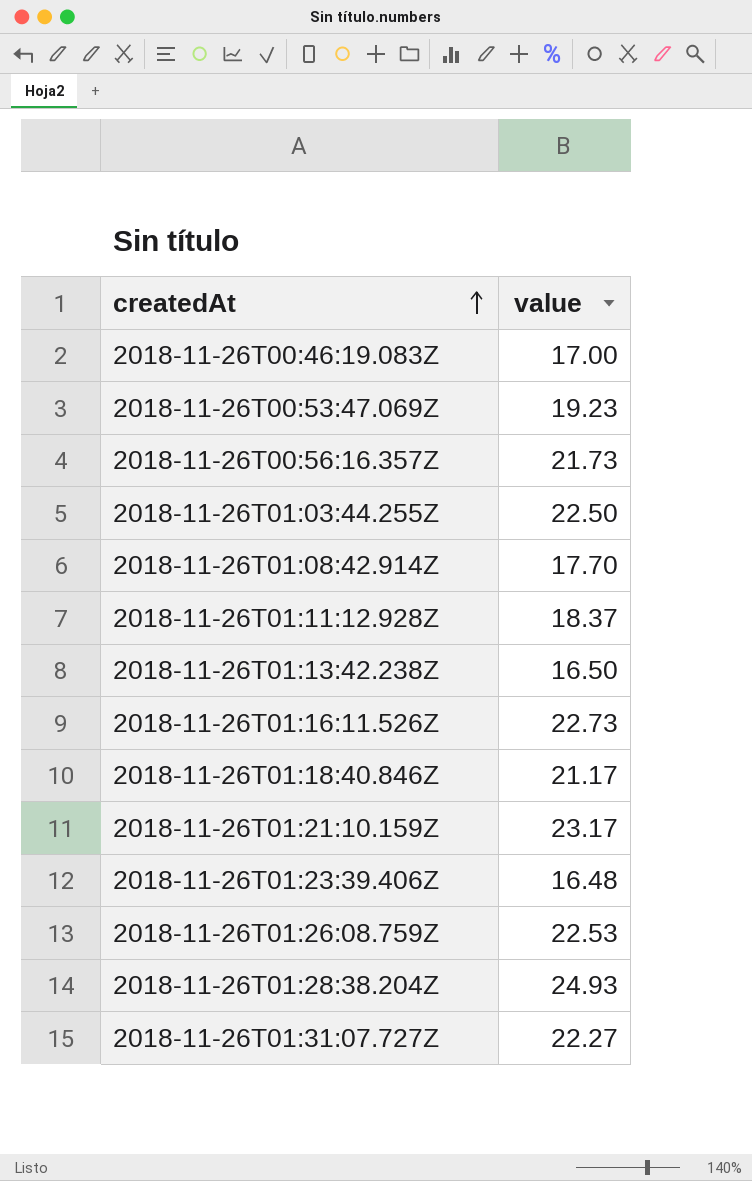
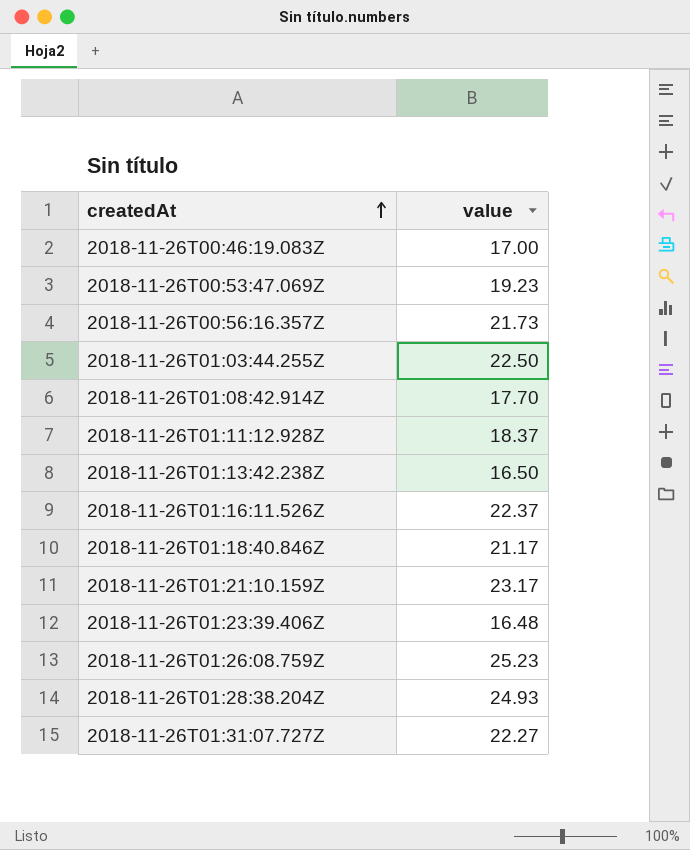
2018-11-26T01:16:11.526Z | value: 22.73 -> 22.37
2018-11-26T01:26:08.759Z | value: 22.53 -> 25.23

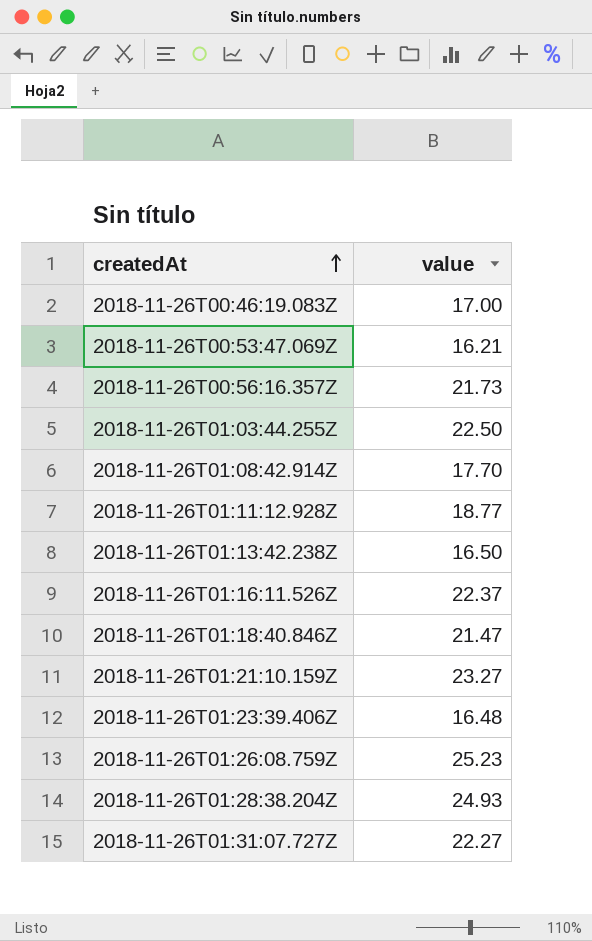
2018-11-26T00:53:47.069Z | value: 19.23 -> 16.21
2018-11-26T01:11:12.928Z | value: 18.37 -> 18.77
2018-11-26T01:18:40.846Z | value: 21.17 -> 21.47
2018-11-26T01:21:10.159Z | value: 23.17 -> 23.27

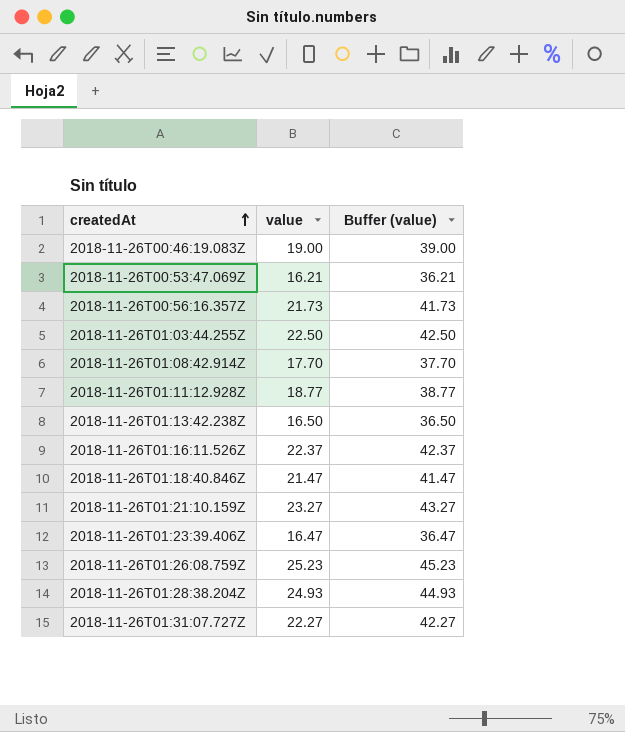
column Buffer (value) | formula: none -> [value] + 20
2018-11-26T00:46:19.083Z | value: 17.00 -> 19.00
2018-11-26T01:23:39.406Z | value: 16.48 -> 16.47

